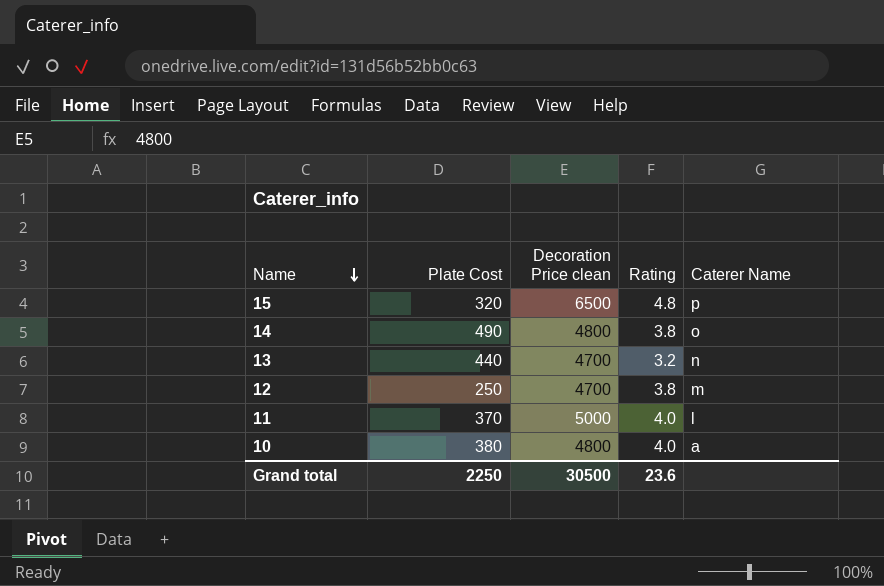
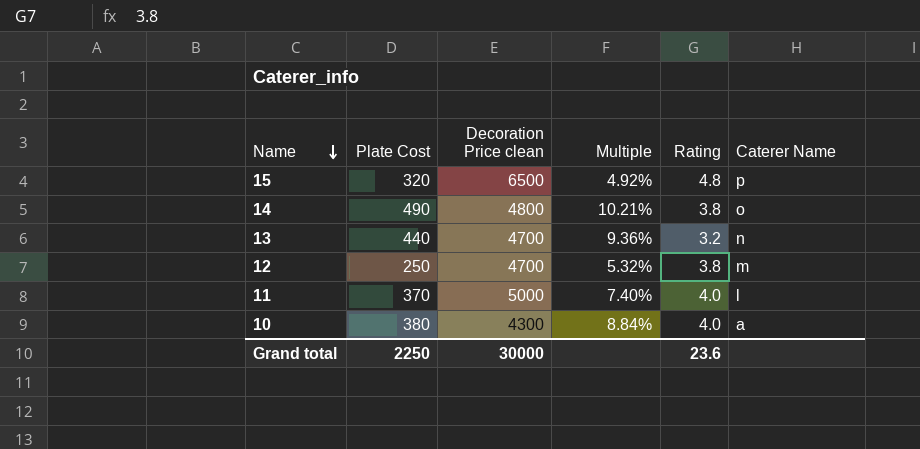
column Multiple | formula: none -> [Plate Cost] / [Decoration Price clean]
10 | Decoration Price clean: 4800 -> 4300
Grand total | Decoration Price clean: 30500 -> 30000

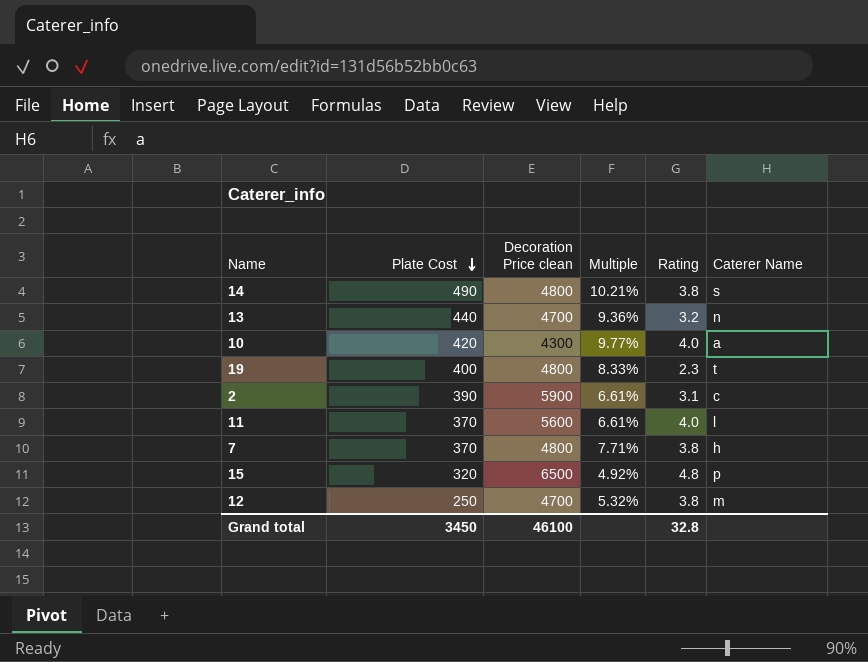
row order: Name descending -> Plate Cost descending
14 | Caterer Name: o -> s
10 | Plate Cost: 380 -> 420
10 | Multiple: 8.84% -> 9.77%
row 19: none -> 400 | 4800 | 8.33% | 2.3 | t
row 2: none -> 390 | 5900 | 6.61% | 3.1 | c
11 | Decoration Price clean: 5000 -> 5600
11 | Multiple: 7.40% -> 6.61%
row 7: none -> 370 | 4800 | 7.71% | 3.8 | h
Grand total | Plate Cost: 2250 -> 3450
Grand total | Decoration Price clean: 30000 -> 46100
Grand total | Rating: 23.6 -> 32.8

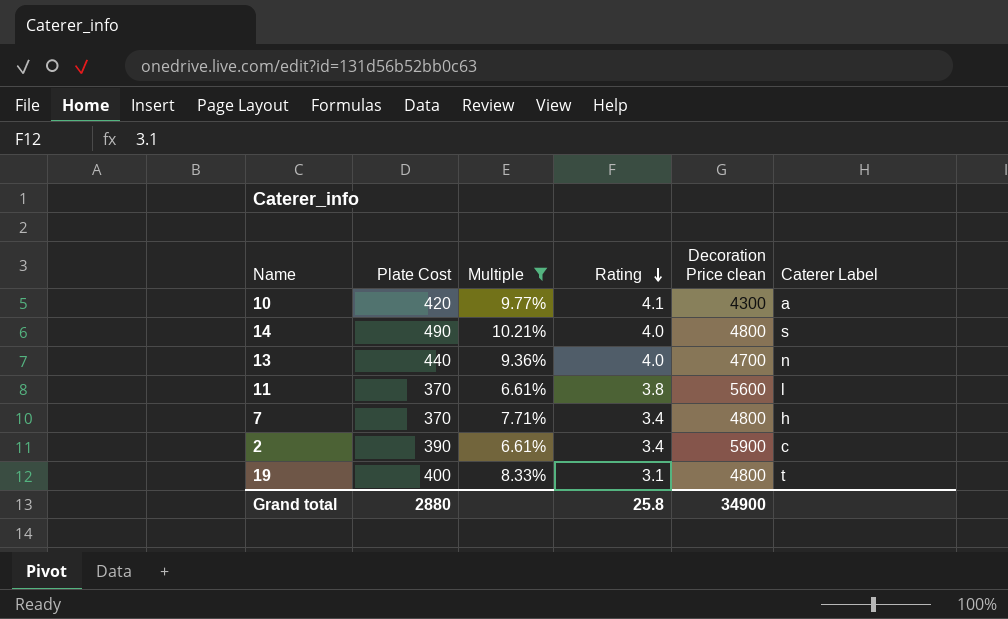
filter: none -> Multiple >= 6.61%
row order: Plate Cost descending -> Rating descending
column Decoration Price clean | position: 3 -> 5
column name: Caterer Name -> Caterer Label
10 | Rating: 4.0 -> 4.1
14 | Rating: 3.8 -> 4.0
13 | Rating: 3.2 -> 4.0
11 | Rating: 4.0 -> 3.8
7 | Rating: 3.8 -> 3.4
2 | Rating: 3.1 -> 3.4
19 | Rating: 2.3 -> 3.1
Grand total | Plate Cost: 3450 -> 2880
Grand total | Rating: 32.8 -> 25.8
Grand total | Decoration Price clean: 46100 -> 34900

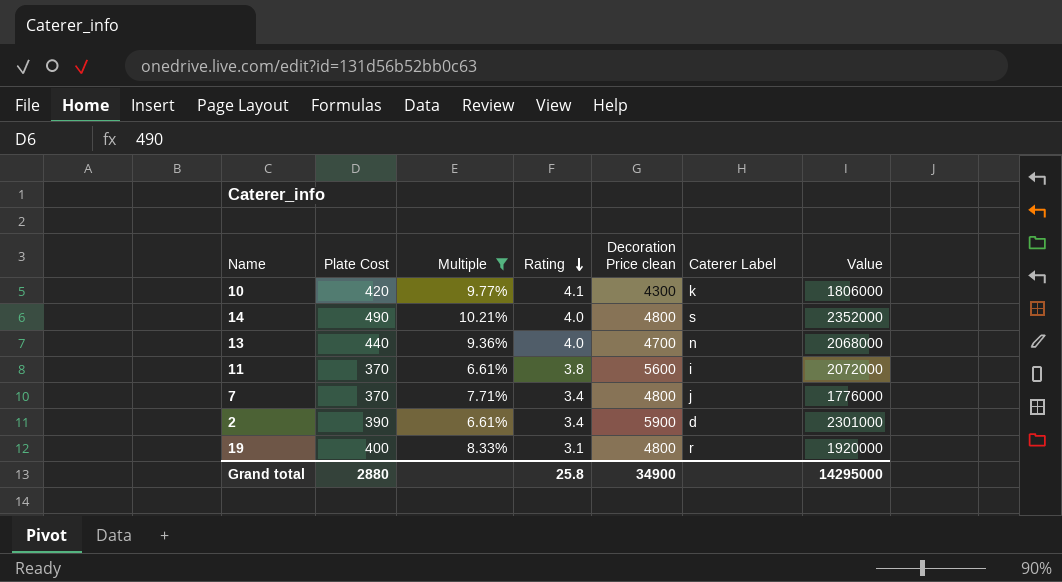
column Value | formula: none -> [Plate Cost] * [Decoration Price clean]
10 | Caterer Label: a -> k
11 | Caterer Label: l -> i
7 | Caterer Label: h -> j
2 | Caterer Label: c -> d
19 | Caterer Label: t -> r

